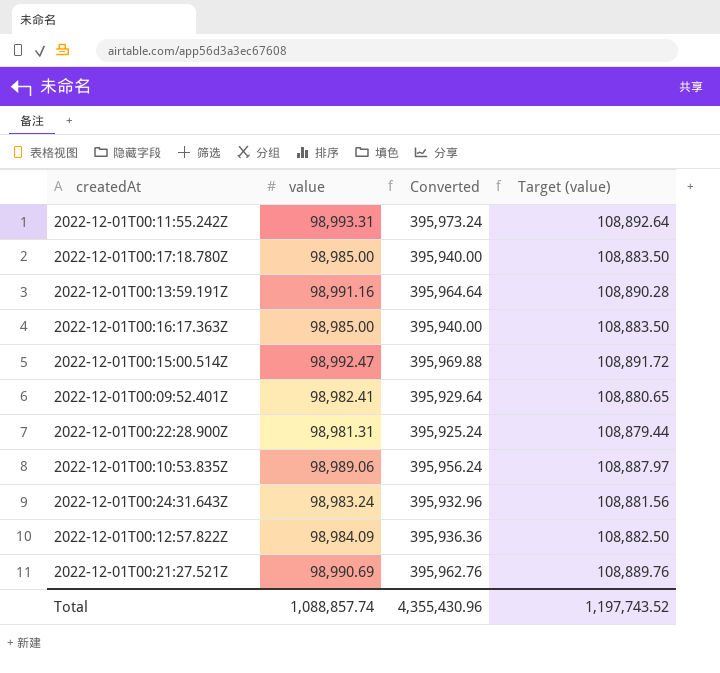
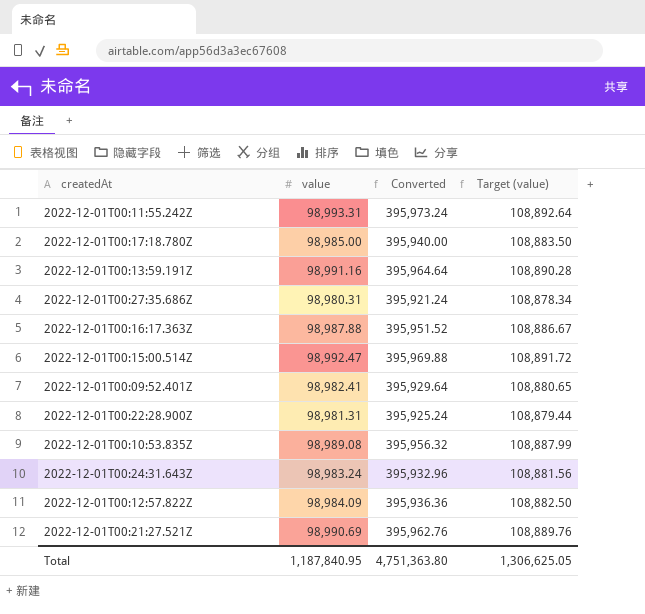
row 2022-12-01T00:27:35.686Z: none -> 98,980.31 | 395,921.24 | 108,878.34
2022-12-01T00:16:17.363Z | value: 98,985.00 -> 98,987.88
2022-12-01T00:16:17.363Z | Converted: 395,940.00 -> 395,951.52
2022-12-01T00:16:17.363Z | Target (value): 108,883.50 -> 108,886.67
2022-12-01T00:10:53.835Z | value: 98,989.06 -> 98,989.08
2022-12-01T00:10:53.835Z | Converted: 395,956.24 -> 395,956.32
2022-12-01T00:10:53.835Z | Target (value): 108,887.97 -> 108,887.99
Total | value: 1,088,857.74 -> 1,187,840.95
Total | Converted: 4,355,430.96 -> 4,751,363.80
Total | Target (value): 1,197,743.52 -> 1,306,625.05

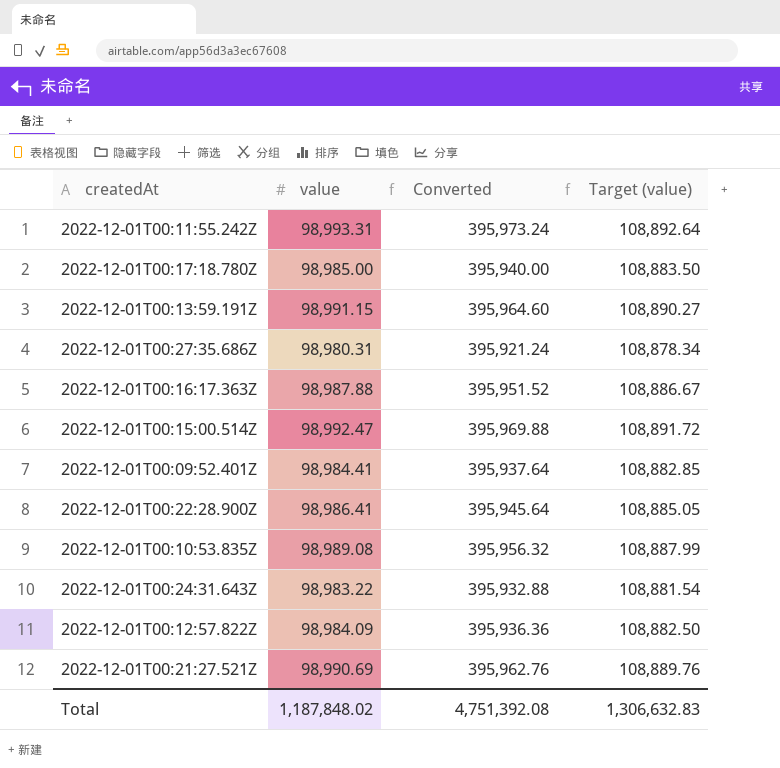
2022-12-01T00:13:59.191Z | value: 98,991.16 -> 98,991.15
2022-12-01T00:13:59.191Z | Converted: 395,964.64 -> 395,964.60
2022-12-01T00:13:59.191Z | Target (value): 108,890.28 -> 108,890.27
2022-12-01T00:09:52.401Z | value: 98,982.41 -> 98,984.41
2022-12-01T00:09:52.401Z | Converted: 395,929.64 -> 395,937.64
2022-12-01T00:09:52.401Z | Target (value): 108,880.65 -> 108,882.85
2022-12-01T00:22:28.900Z | value: 98,981.31 -> 98,986.41
2022-12-01T00:22:28.900Z | Converted: 395,925.24 -> 395,945.64
2022-12-01T00:22:28.900Z | Target (value): 108,879.44 -> 108,885.05
2022-12-01T00:24:31.643Z | value: 98,983.24 -> 98,983.22
2022-12-01T00:24:31.643Z | Converted: 395,932.96 -> 395,932.88
2022-12-01T00:24:31.643Z | Target (value): 108,881.56 -> 108,881.54
Total | value: 1,187,840.95 -> 1,187,848.02
Total | Converted: 4,751,363.80 -> 4,751,392.08
Total | Target (value): 1,306,625.05 -> 1,306,632.83

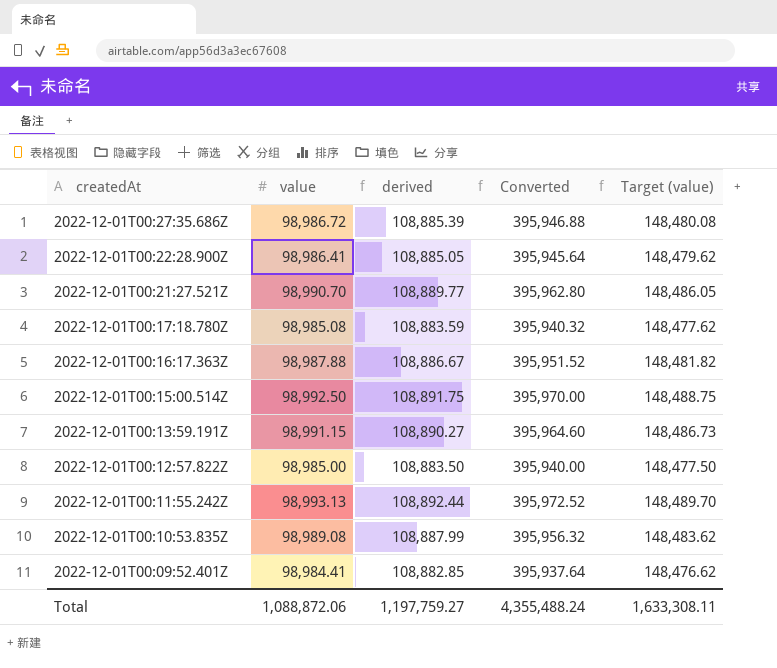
row order: none -> createdAt descending
column derived | formula: none -> [value] * 1.1
column Target (value) | formula: [value] * 1.1 -> [value] * 1.5
row 2022-12-01T00:24:31.643Z: 98,983.22 | 395,932.88 | 108,881.54 -> none
2022-12-01T00:27:35.686Z | value: 98,980.31 -> 98,986.72
2022-12-01T00:27:35.686Z | Converted: 395,921.24 -> 395,946.88
2022-12-01T00:21:27.521Z | value: 98,990.69 -> 98,990.70
2022-12-01T00:21:27.521Z | Converted: 395,962.76 -> 395,962.80
2022-12-01T00:17:18.780Z | value: 98,985.00 -> 98,985.08
2022-12-01T00:17:18.780Z | Converted: 395,940.00 -> 395,940.32
2022-12-01T00:15:00.514Z | value: 98,992.47 -> 98,992.50
2022-12-01T00:15:00.514Z | Converted: 395,969.88 -> 395,970.00
2022-12-01T00:12:57.822Z | value: 98,984.09 -> 98,985.00
2022-12-01T00:12:57.822Z | Converted: 395,936.36 -> 395,940.00
2022-12-01T00:11:55.242Z | value: 98,993.31 -> 98,993.13
2022-12-01T00:11:55.242Z | Converted: 395,973.24 -> 395,972.52
Total | value: 1,187,848.02 -> 1,088,872.06
Total | Converted: 4,751,392.08 -> 4,355,488.24
Total | Target (value): 1,306,632.83 -> 1,633,308.11

